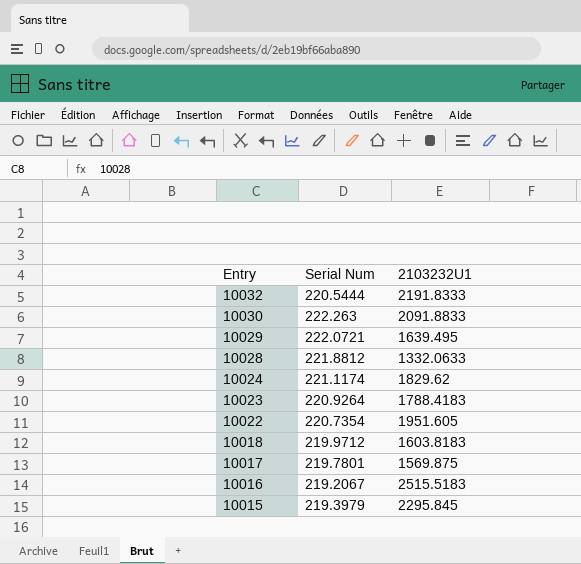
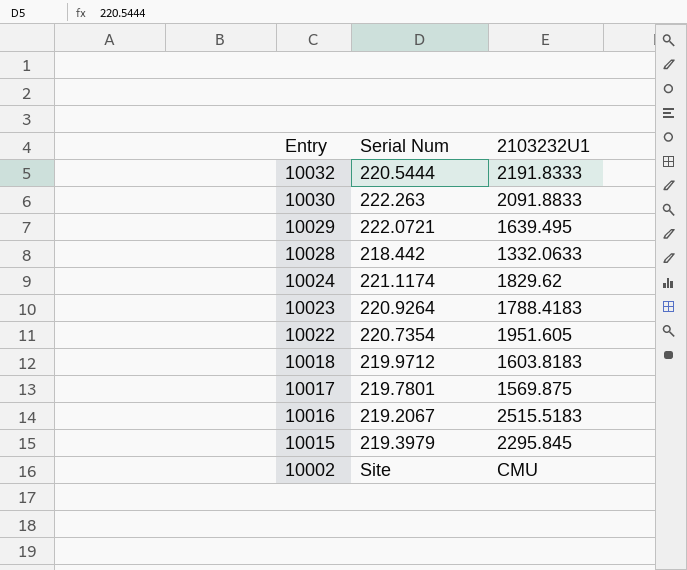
10028 | Serial Num: 221.8812 -> 218.442
row 10002: none -> Site | CMU

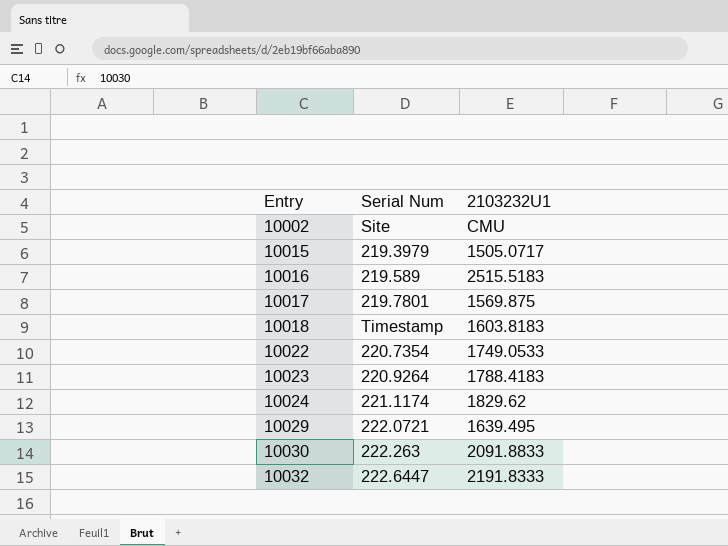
row order: Entry descending -> Entry ascending
row 10028: 218.442 | 1332.0633 -> none
10015 | 2103232U1: 2295.845 -> 1505.0717
10016 | Serial Num: 219.2067 -> 219.589
10018 | Serial Num: 219.9712 -> Timestamp
10022 | 2103232U1: 1951.605 -> 1749.0533
10032 | Serial Num: 220.5444 -> 222.6447

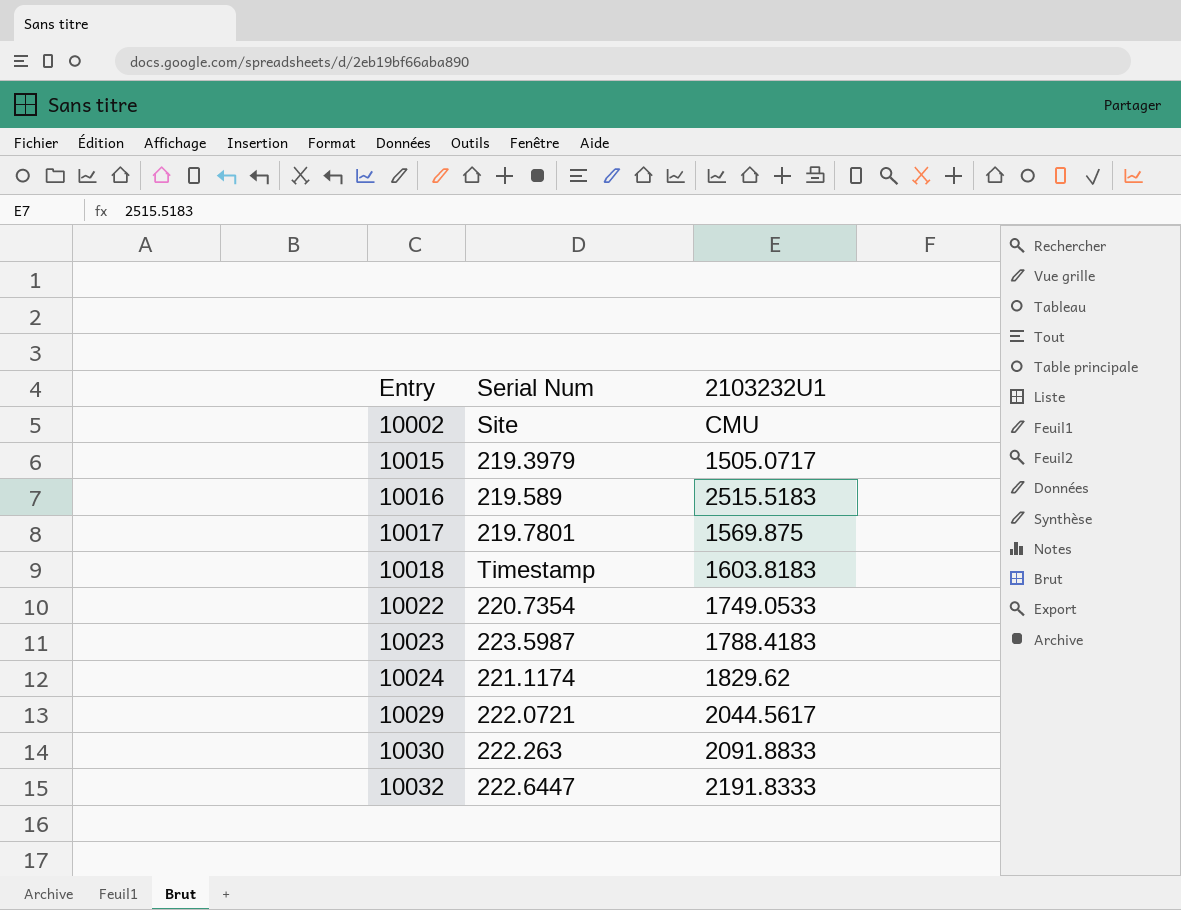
10023 | Serial Num: 220.9264 -> 223.5987
10029 | 2103232U1: 1639.495 -> 2044.5617

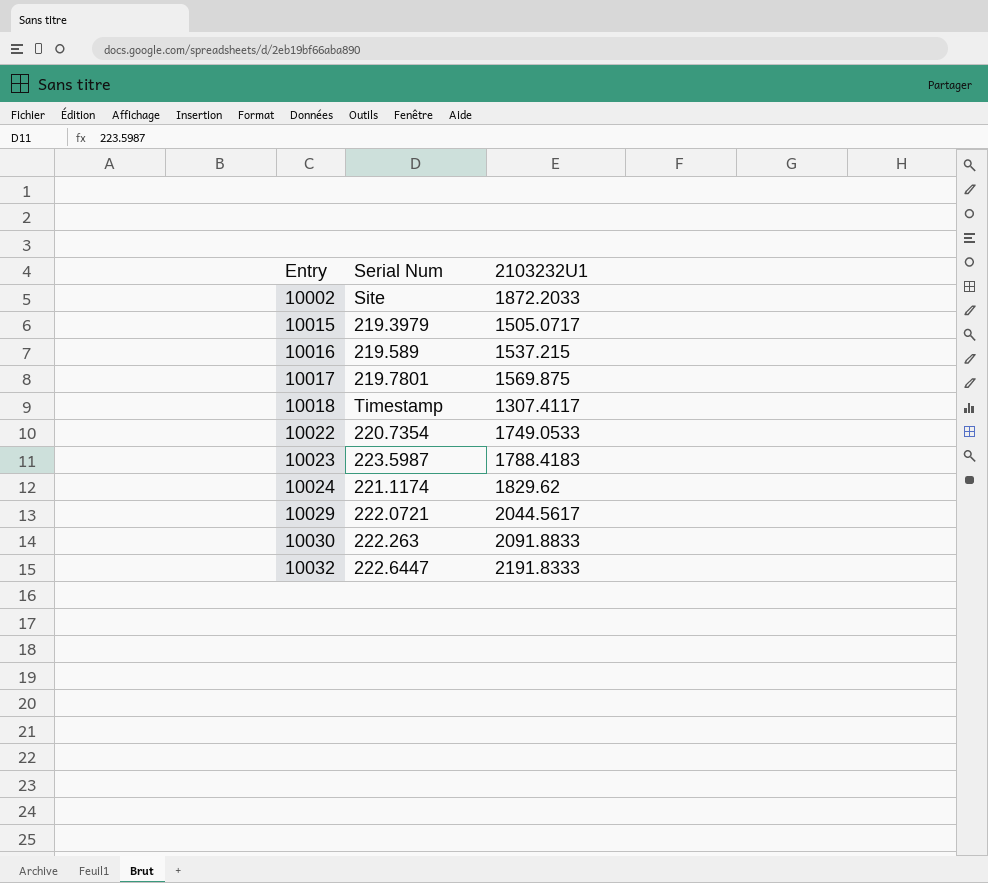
10002 | 2103232U1: CMU -> 1872.2033
10016 | 2103232U1: 2515.5183 -> 1537.215
10018 | 2103232U1: 1603.8183 -> 1307.4117

